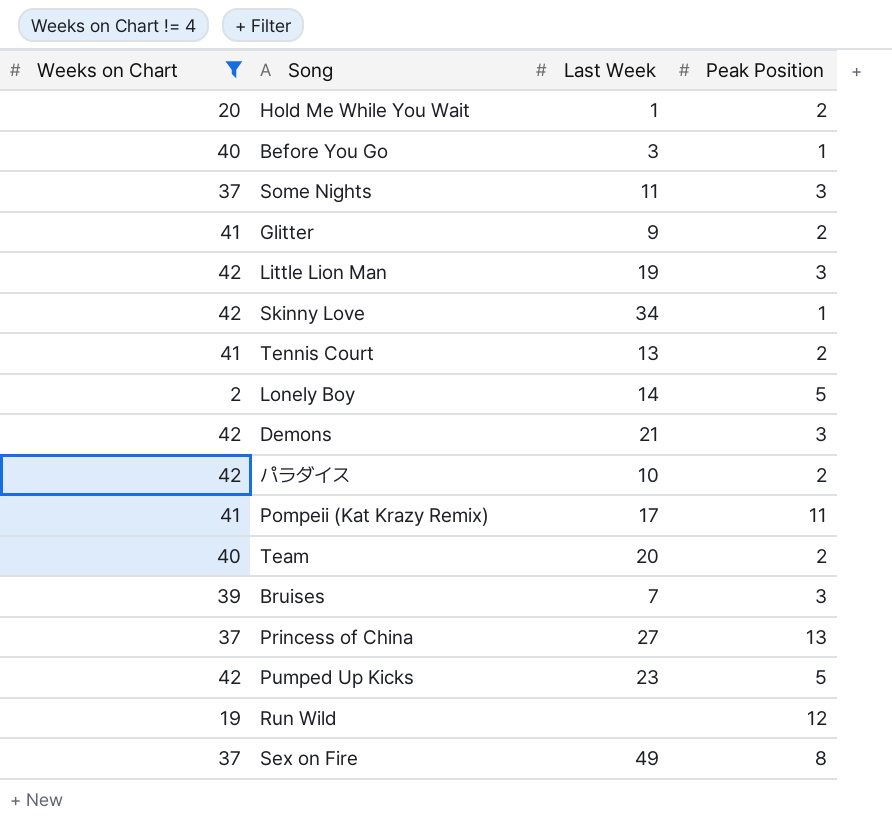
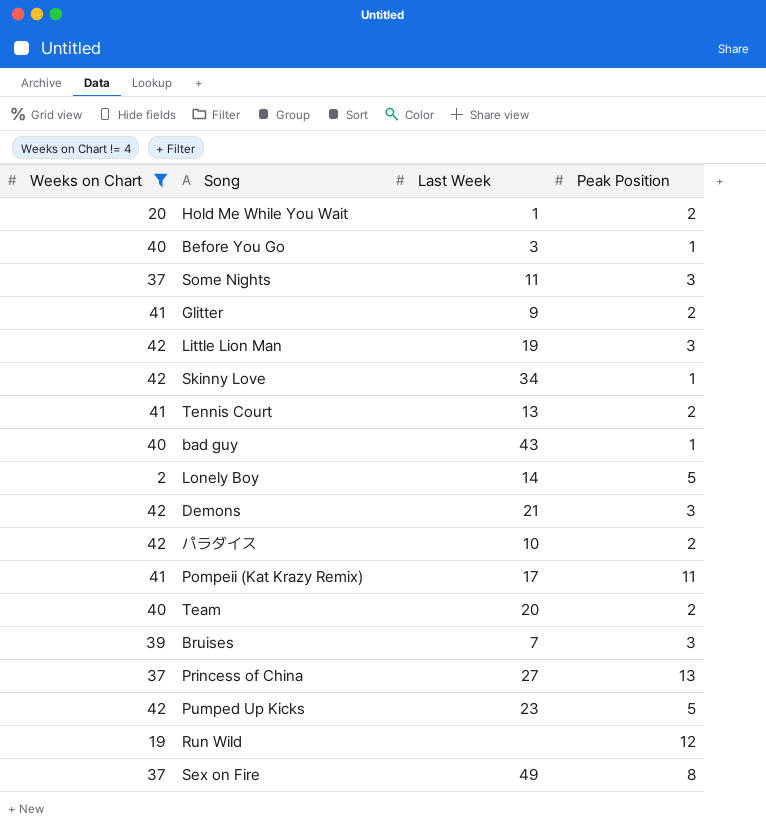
row bad guy: none -> 40 | 43 | 1

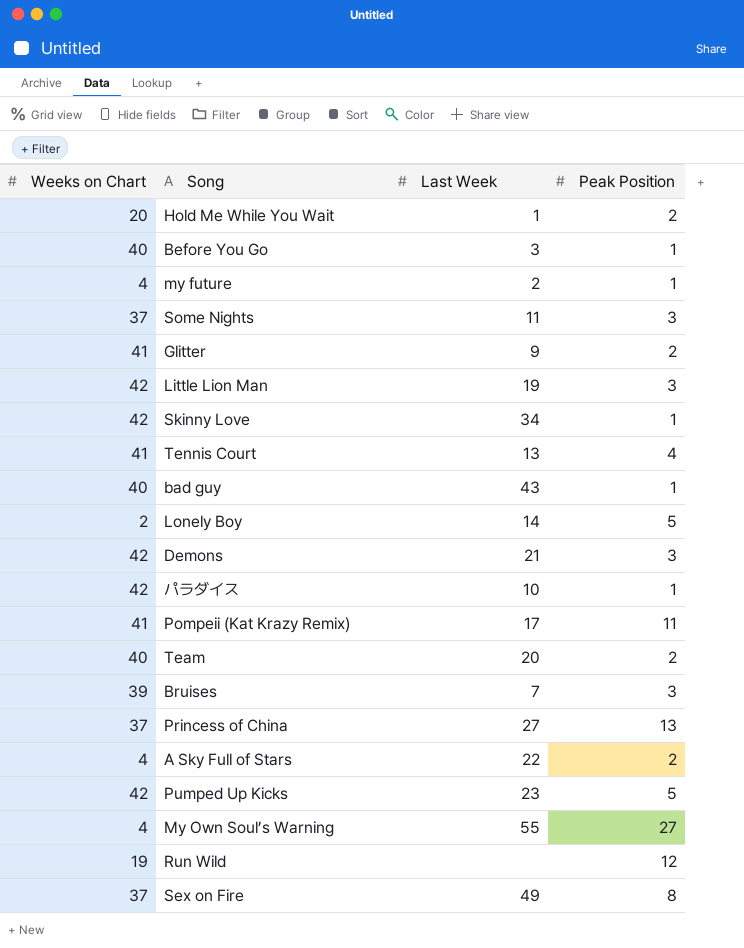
filter: Weeks on Chart != 4 -> none
Tennis Court | Peak Position: 2 -> 4
パラダイス | Peak Position: 2 -> 1

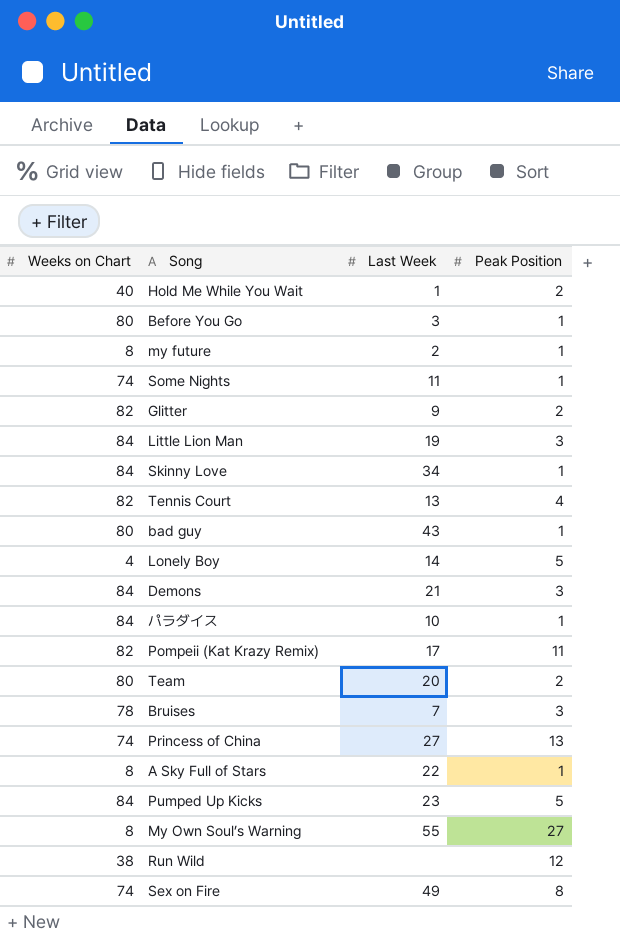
Hold Me While You Wait | Weeks on Chart: 20 -> 40
Before You Go | Weeks on Chart: 40 -> 80
my future | Weeks on Chart: 4 -> 8
Some Nights | Weeks on Chart: 37 -> 74
Some Nights | Peak Position: 3 -> 1
Glitter | Weeks on Chart: 41 -> 82
Little Lion Man | Weeks on Chart: 42 -> 84
Skinny Love | Weeks on Chart: 42 -> 84
Tennis Court | Weeks on Chart: 41 -> 82
bad guy | Weeks on Chart: 40 -> 80
Lonely Boy | Weeks on Chart: 2 -> 4
Demons | Weeks on Chart: 42 -> 84
パラダイス | Weeks on Chart: 42 -> 84
Pompeii (Kat Krazy Remix) | Weeks on Chart: 41 -> 82
Team | Weeks on Chart: 40 -> 80
Bruises | Weeks on Chart: 39 -> 78
Princess of China | Weeks on Chart: 37 -> 74
A Sky Full of Stars | Weeks on Chart: 4 -> 8
A Sky Full of Stars | Peak Position: 2 -> 1
Pumped Up Kicks | Weeks on Chart: 42 -> 84
My Own Soul’s Warning | Weeks on Chart: 4 -> 8
Run Wild | Weeks on Chart: 19 -> 38
Sex on Fire | Weeks on Chart: 37 -> 74

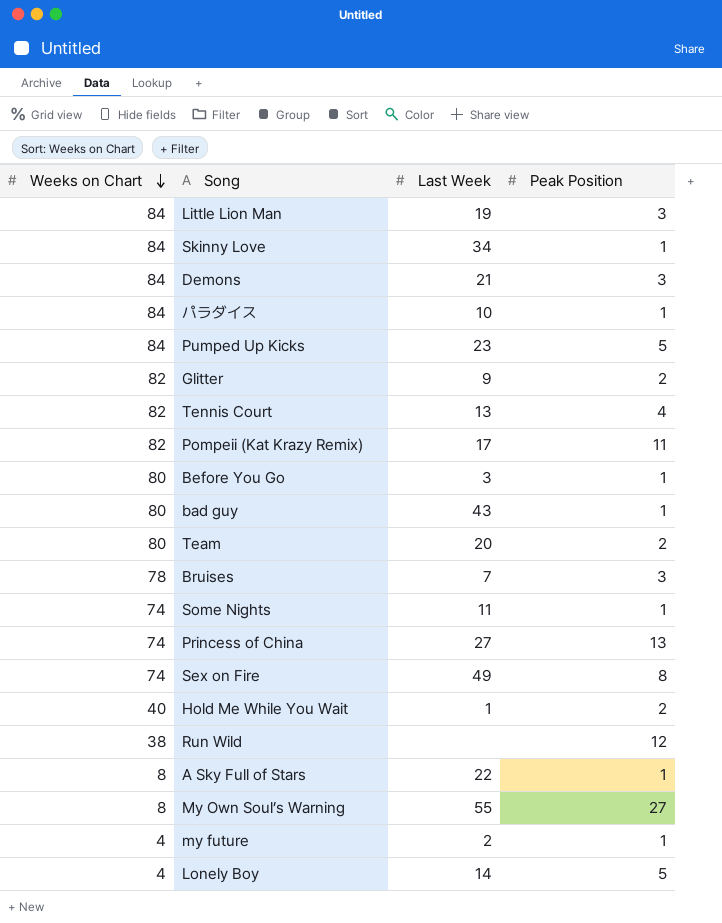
row order: none -> Weeks on Chart descending
my future | Weeks on Chart: 8 -> 4

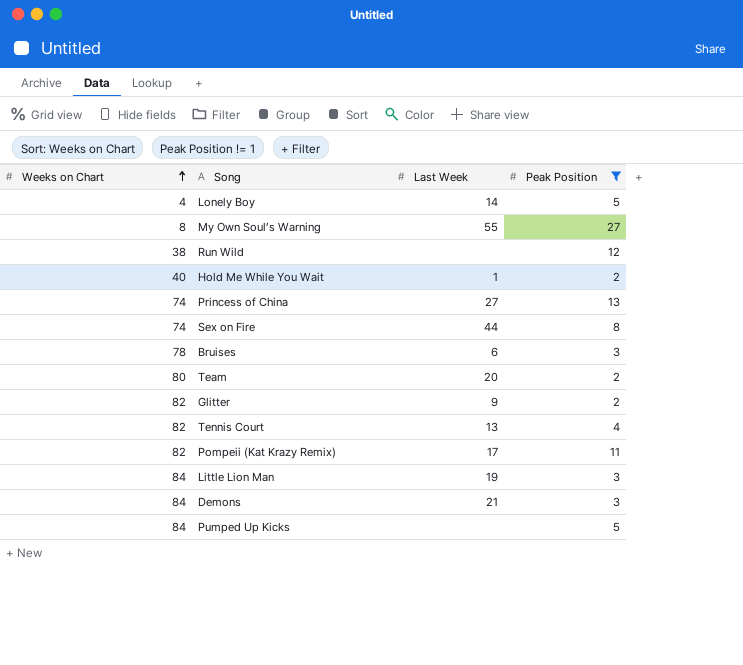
filter: none -> Peak Position != 1
row order: Weeks on Chart descending -> Weeks on Chart ascending
Sex on Fire | Last Week: 49 -> 44
Bruises | Last Week: 7 -> 6
Pumped Up Kicks | Last Week: 23 -> none

